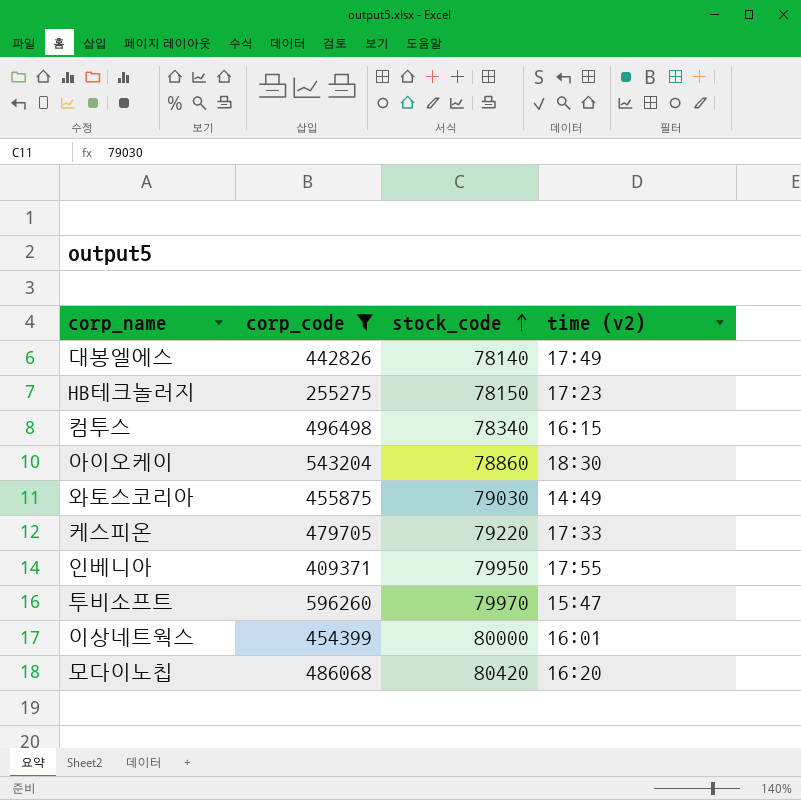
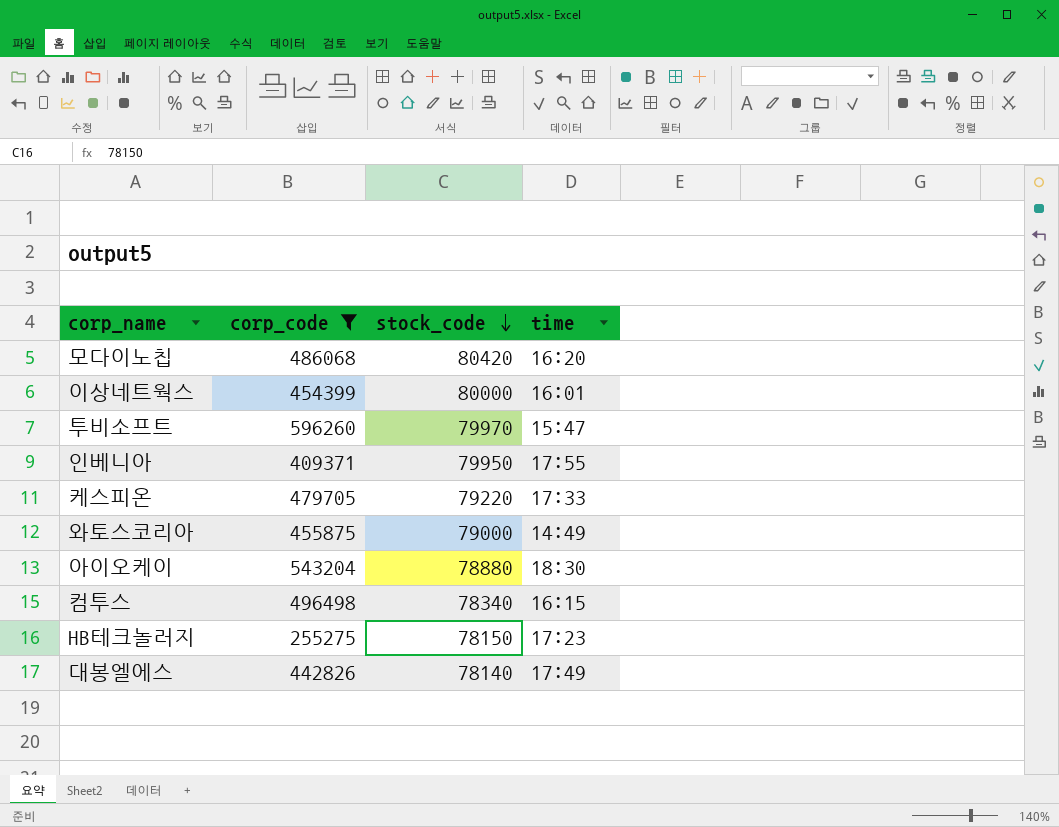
row order: stock_code ascending -> stock_code descending
column name: time (v2) -> time
와토스코리아 | stock_code: 79030 -> 79000
아이오케이 | stock_code: 78860 -> 78880

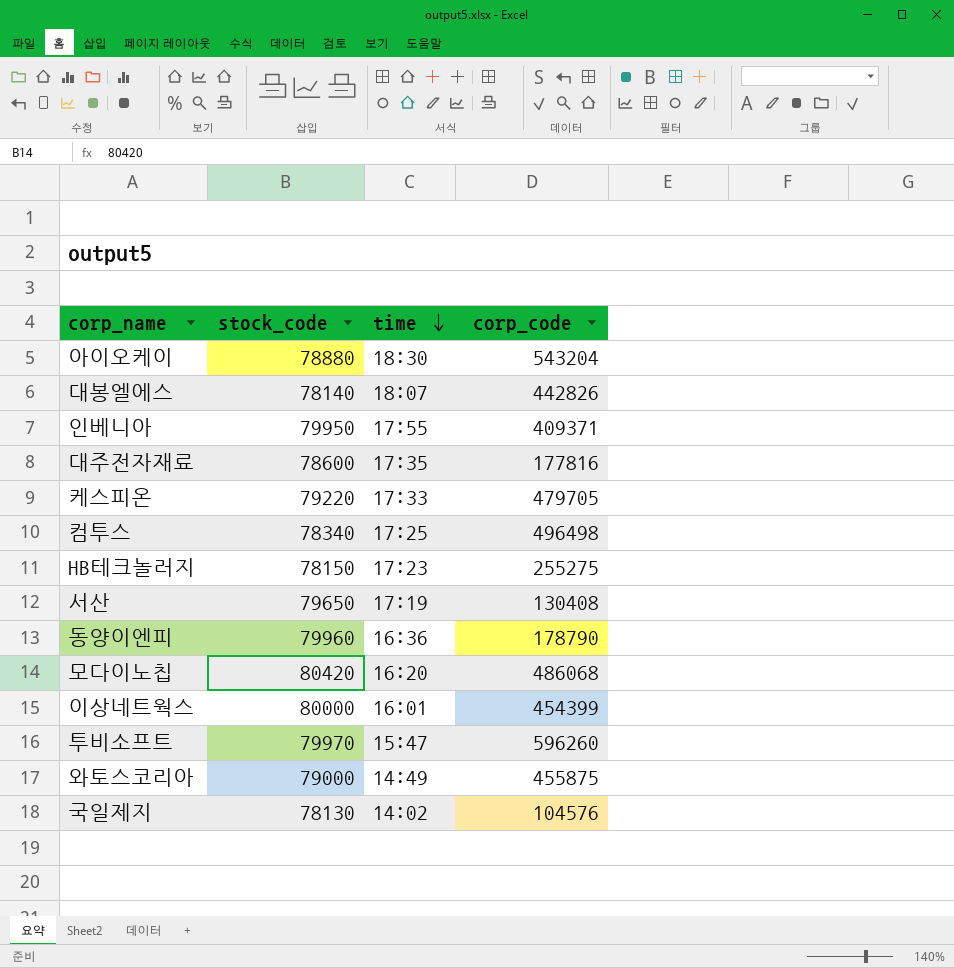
filter: corp_code >= 255275 -> none
row order: stock_code descending -> time descending
column corp_code | position: 2 -> 4
대봉엘에스 | time: 17:49 -> 18:07
컴투스 | time: 16:15 -> 17:25

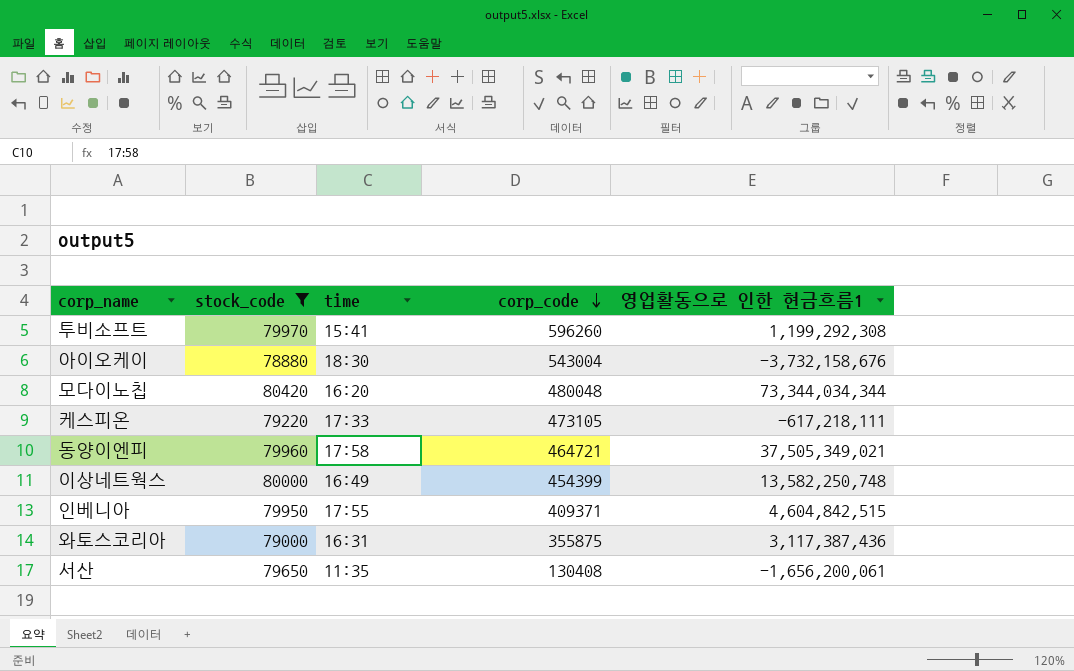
filter: none -> stock_code >= 78880
row order: time descending -> corp_code descending
column 영업활동으로 인한 현금흐름1 | position: none -> 5
투비소프트 | time: 15:47 -> 15:41
아이오케이 | corp_code: 543204 -> 543004
모다이노칩 | corp_code: 486068 -> 480048
케스피온 | corp_code: 479705 -> 473105
동양이엔피 | time: 16:36 -> 17:58
동양이엔피 | corp_code: 178790 -> 464721
이상네트웍스 | time: 16:01 -> 16:49
와토스코리아 | time: 14:49 -> 16:31
와토스코리아 | corp_code: 455875 -> 355875
서산 | time: 17:19 -> 11:35

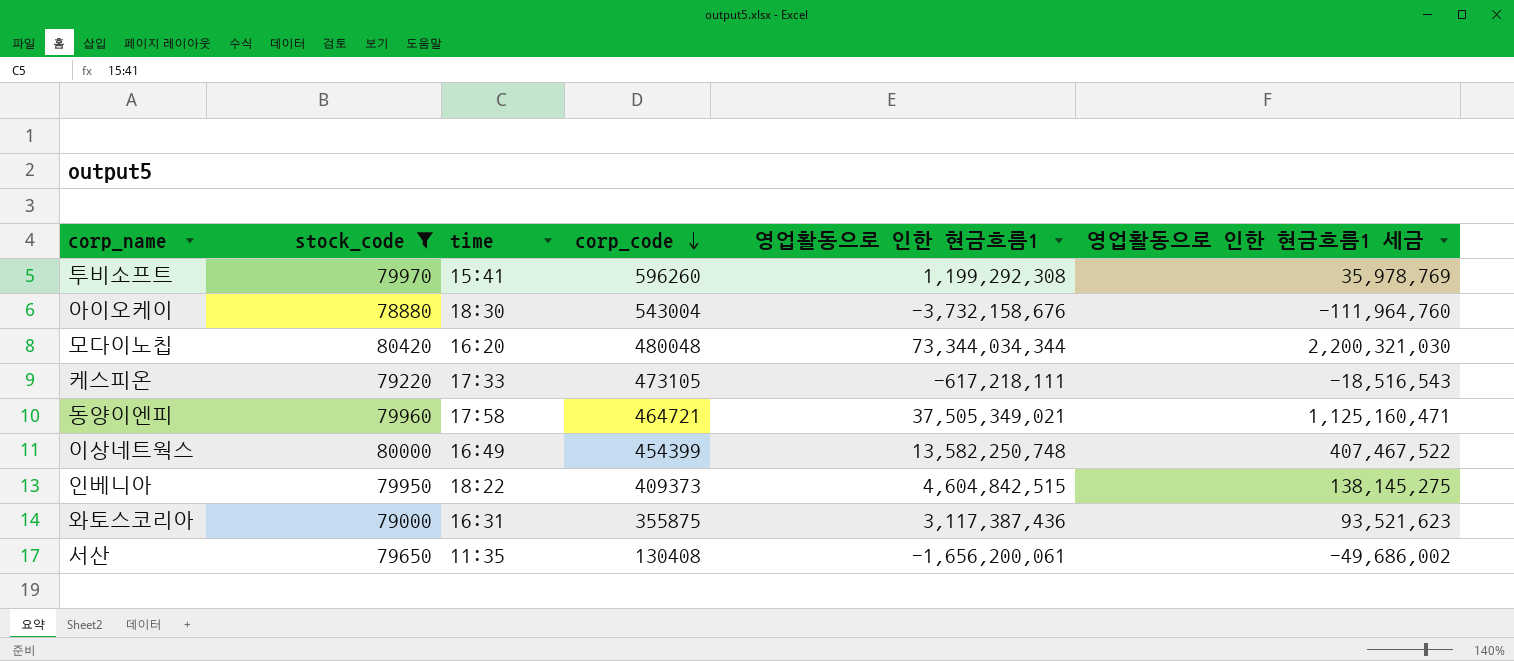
column 영업활동으로 인한 현금흐름1 세금 | formula: none -> [영업활동으로 인한 현금흐름1] * 0.03
인베니아 | time: 17:55 -> 18:22
인베니아 | corp_code: 409371 -> 409373

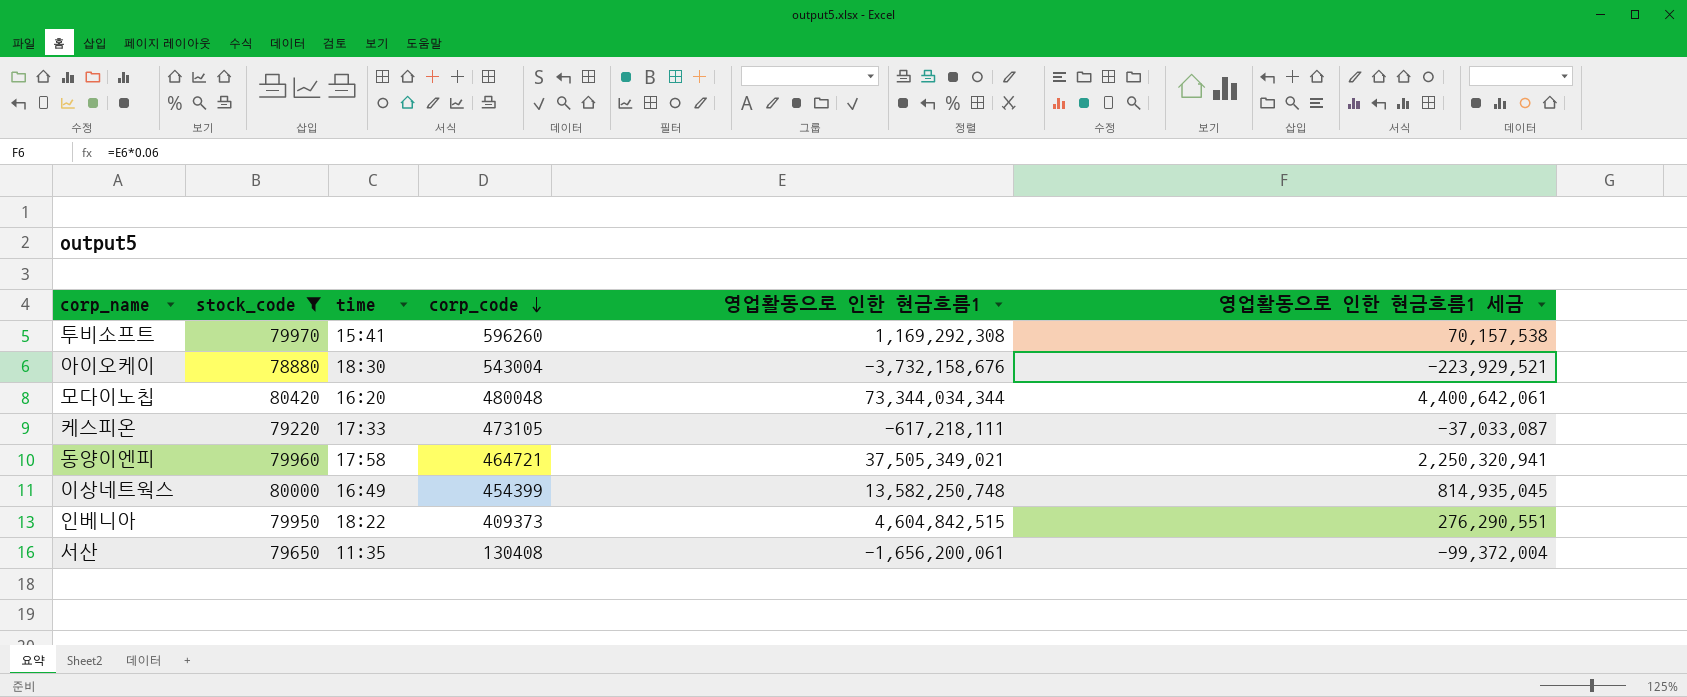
column 영업활동으로 인한 현금흐름1 세금 | formula: [영업활동으로 인한 현금흐름1] * 0.03 -> [영업활동으로 인한 현금흐름1] * 0.06
row 와토스코리아: 79000 | 16:31 | 355875 | 3,117,387,436 | 93,521,623 -> none
투비소프트 | 영업활동으로 인한 현금흐름1: 1,199,292,308 -> 1,169,292,308

